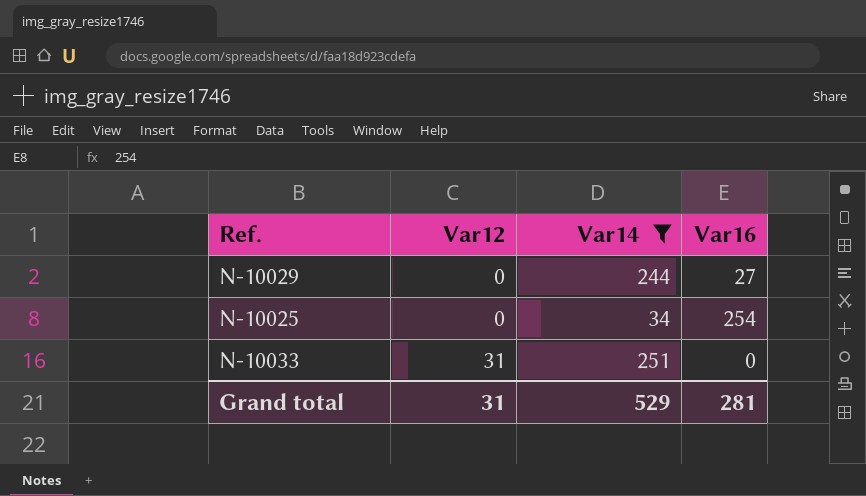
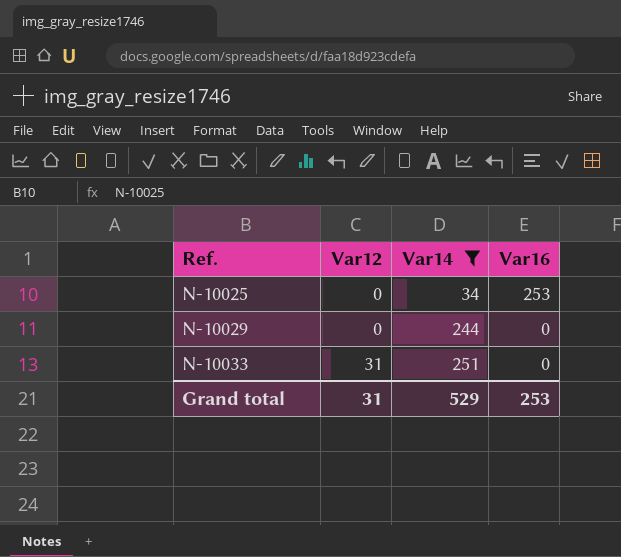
row order: Var12 ascending -> Ref. ascending
N-10025 | Var16: 254 -> 253
N-10029 | Var16: 27 -> 0
Grand total | Var16: 281 -> 253

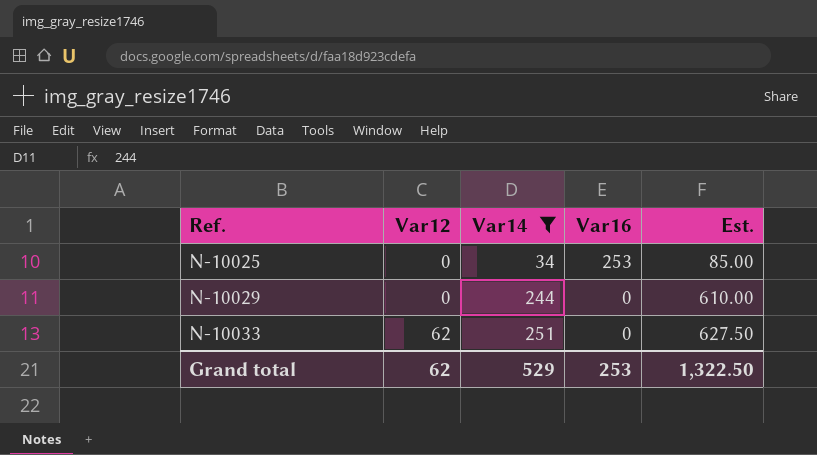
column Est. | formula: none -> [Var14] * 2.5
N-10033 | Var12: 31 -> 62
Grand total | Var12: 31 -> 62

